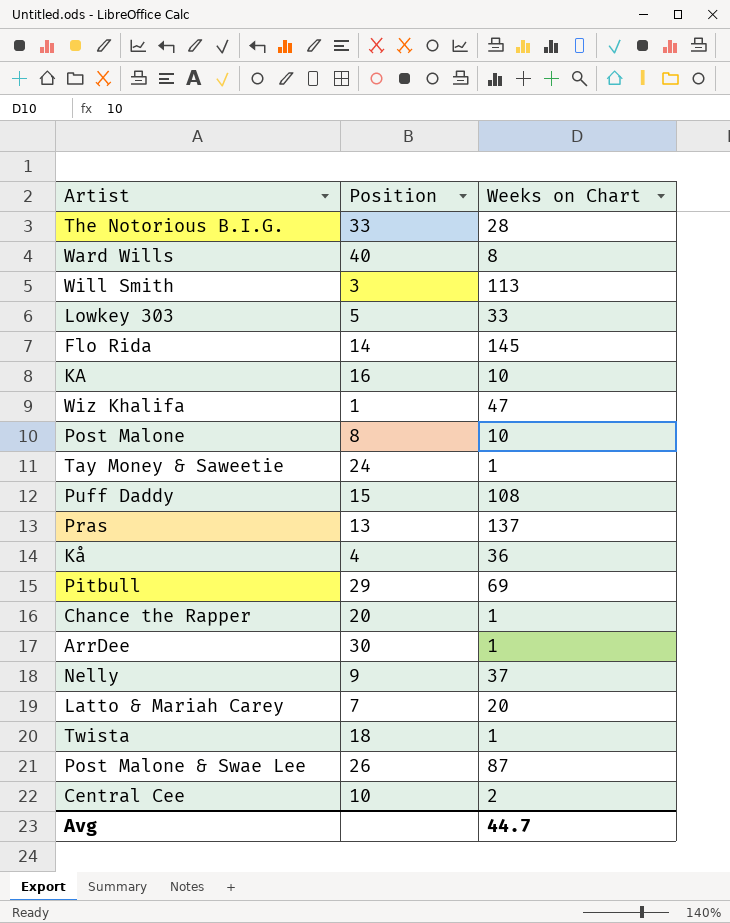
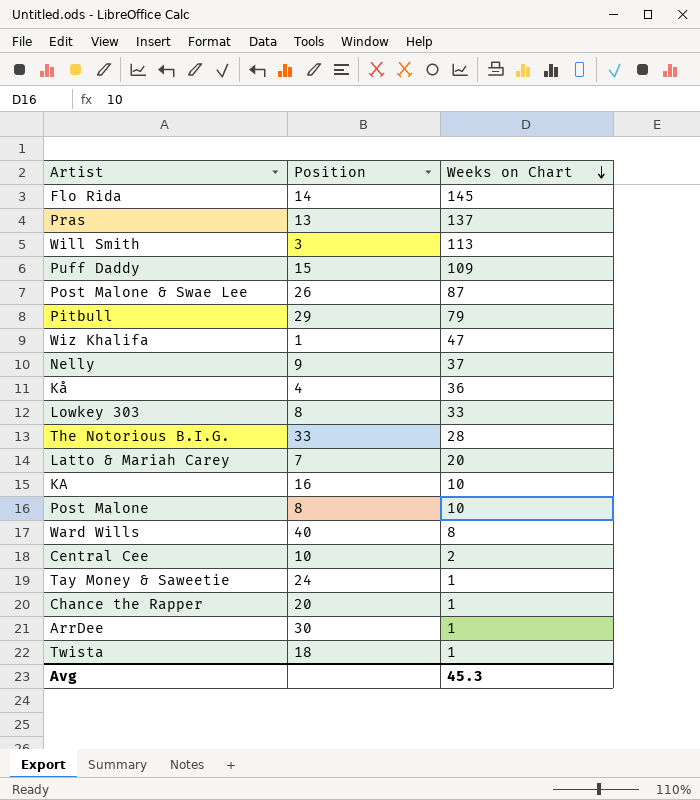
row order: none -> Weeks on Chart descending
Puff Daddy | Weeks on Chart: 108 -> 109
Pitbull | Weeks on Chart: 69 -> 79
Lowkey 303 | Position: 5 -> 8
Avg | Weeks on Chart: 44.7 -> 45.3

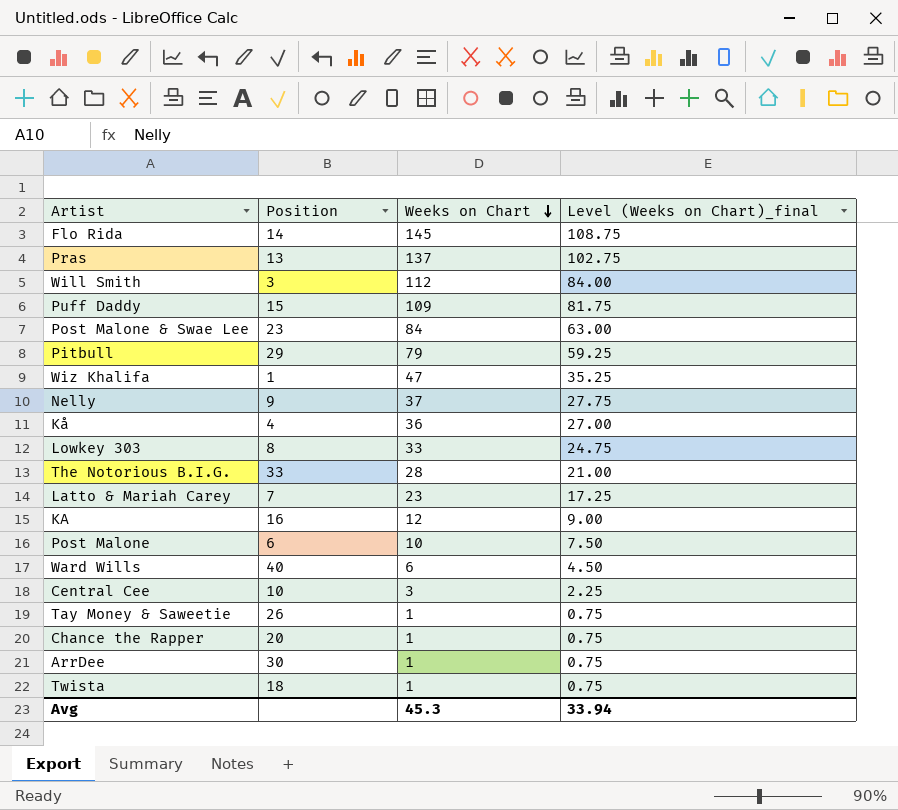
column Level (Weeks on Chart)_final | formula: none -> [Weeks on Chart] * 0.75
Will Smith | Weeks on Chart: 113 -> 112
Post Malone & Swae Lee | Position: 26 -> 23
Post Malone & Swae Lee | Weeks on Chart: 87 -> 84
Latto & Mariah Carey | Weeks on Chart: 20 -> 23
KA | Weeks on Chart: 10 -> 12
Post Malone | Position: 8 -> 6
Ward Wills | Weeks on Chart: 8 -> 6
Central Cee | Weeks on Chart: 2 -> 3
Tay Money & Saweetie | Position: 24 -> 26

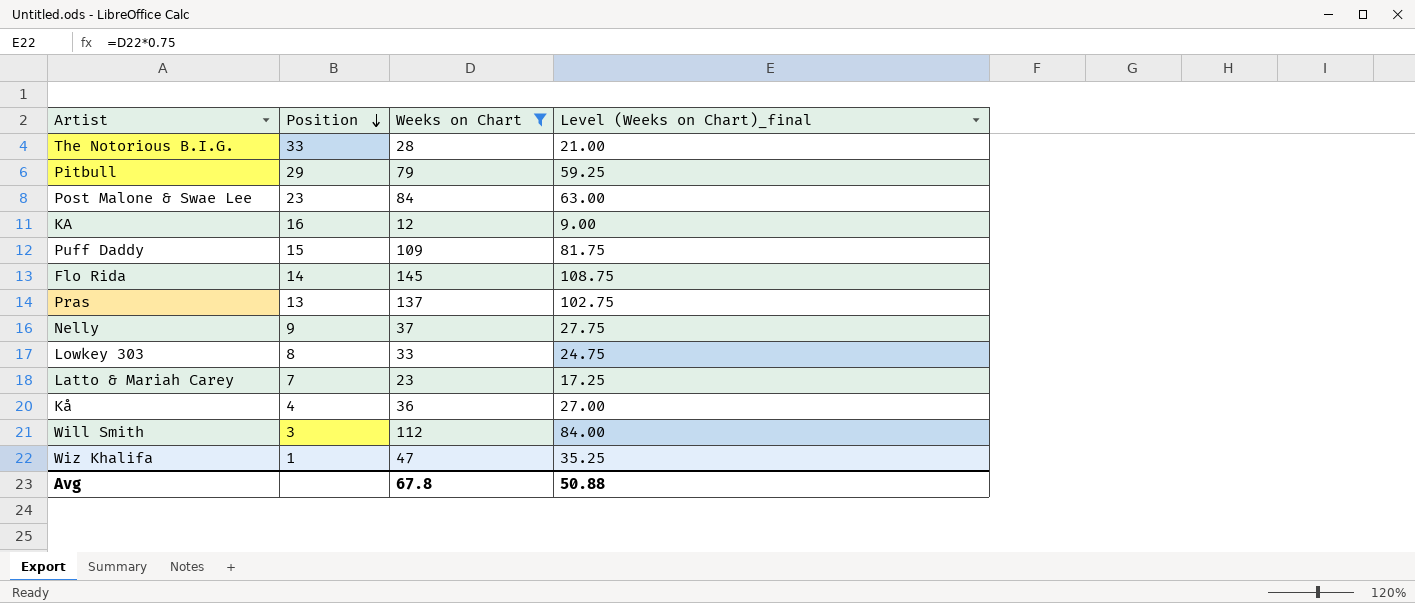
filter: none -> Weeks on Chart >= 12
row order: Weeks on Chart descending -> Position descending
Avg | Weeks on Chart: 45.3 -> 67.8
Avg | Level (Weeks on Chart)_final: 33.94 -> 50.88

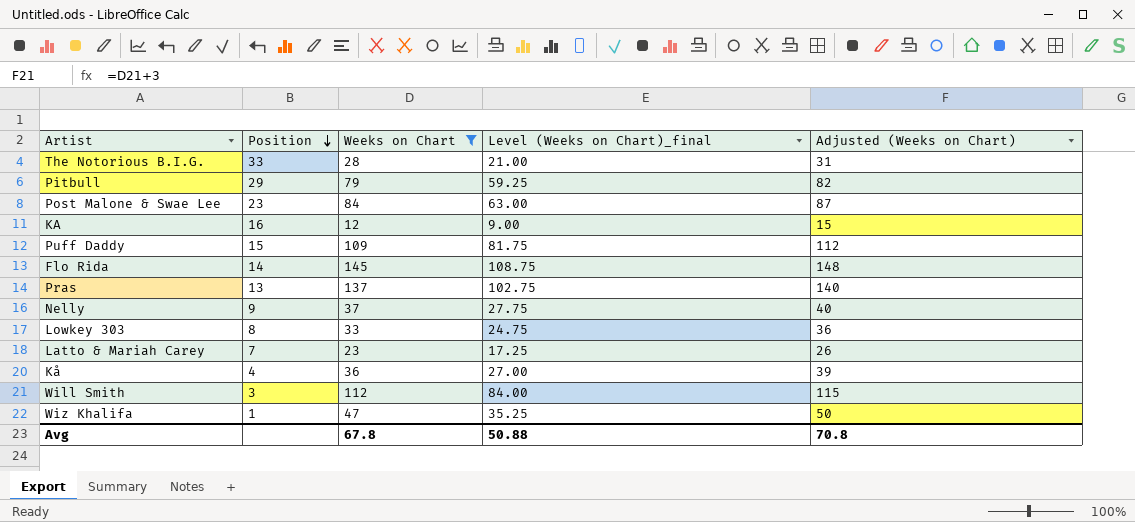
column Adjusted (Weeks on Chart) | formula: none -> [Weeks on Chart] + 3

